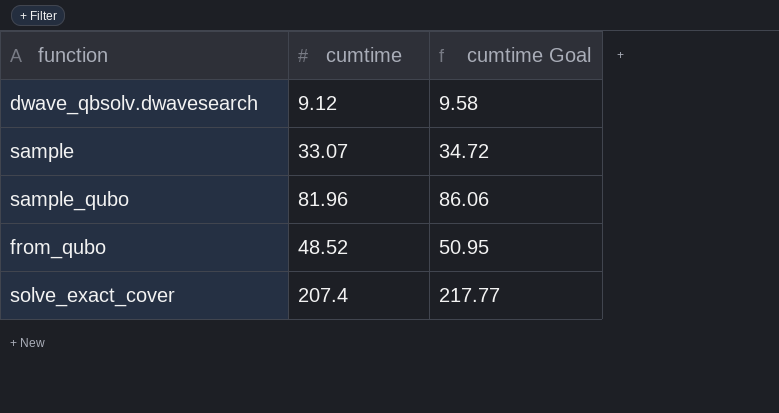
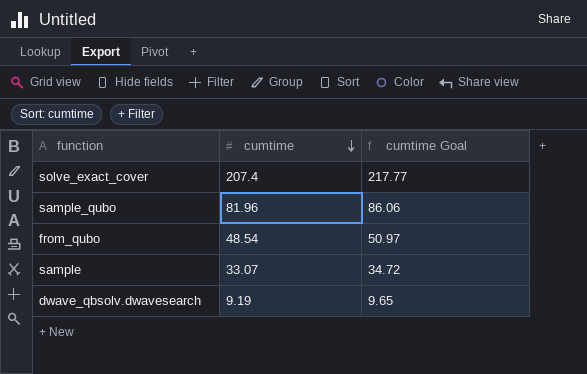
row order: none -> cumtime descending
from_qubo | cumtime: 48.52 -> 48.54
from_qubo | cumtime Goal: 50.95 -> 50.97
dwave_qbsolv.dwavesearch | cumtime: 9.12 -> 9.19
dwave_qbsolv.dwavesearch | cumtime Goal: 9.58 -> 9.65

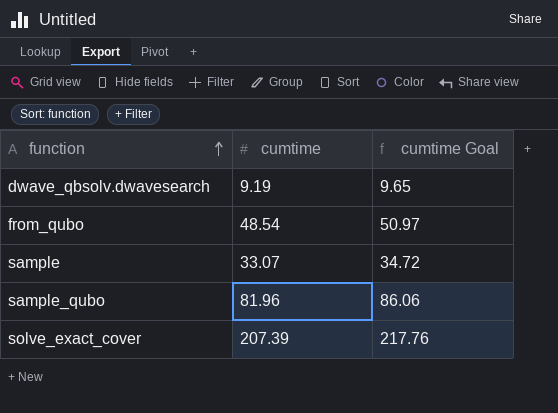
row order: cumtime descending -> function ascending
solve_exact_cover | cumtime: 207.4 -> 207.39
solve_exact_cover | cumtime Goal: 217.77 -> 217.76

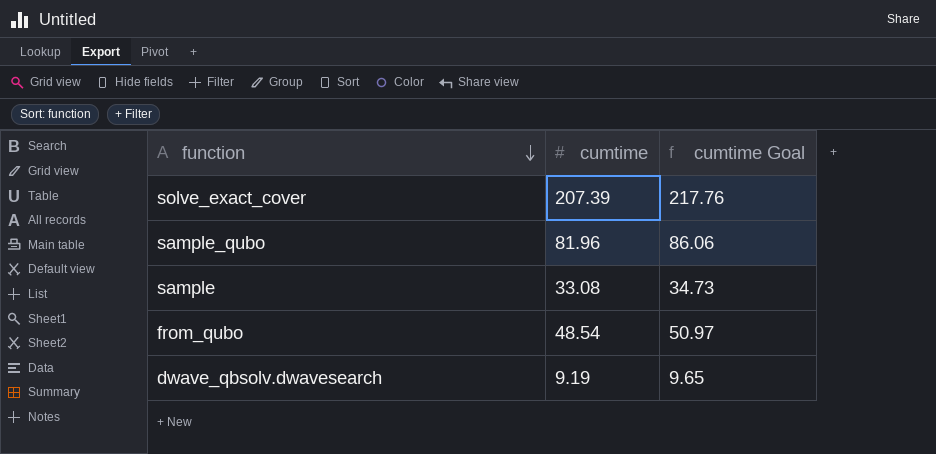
row order: function ascending -> function descending
sample | cumtime: 33.07 -> 33.08
sample | cumtime Goal: 34.72 -> 34.73

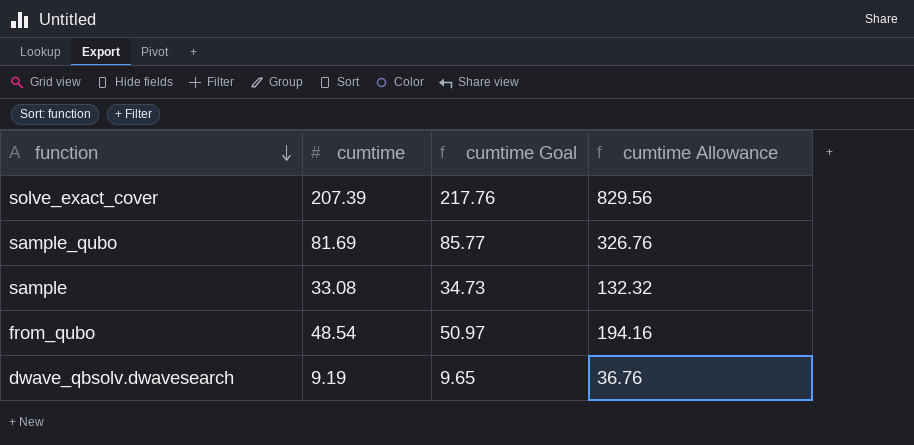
column cumtime Allowance | formula: none -> [cumtime] * 4
sample_qubo | cumtime: 81.96 -> 81.69
sample_qubo | cumtime Goal: 86.06 -> 85.77

